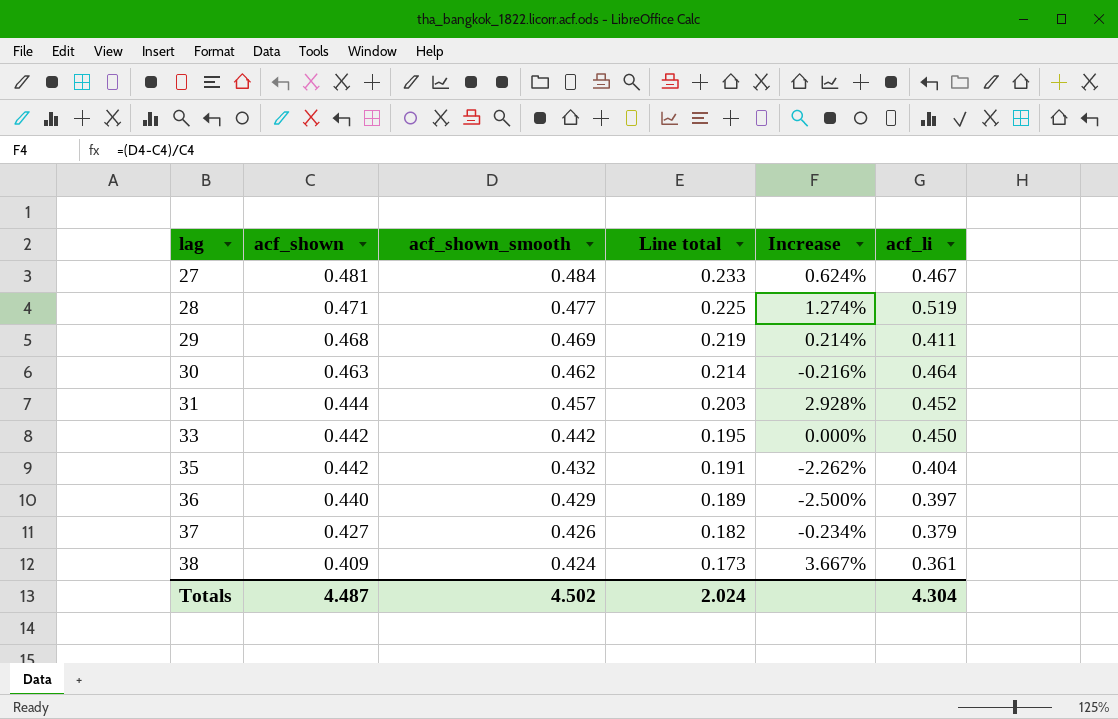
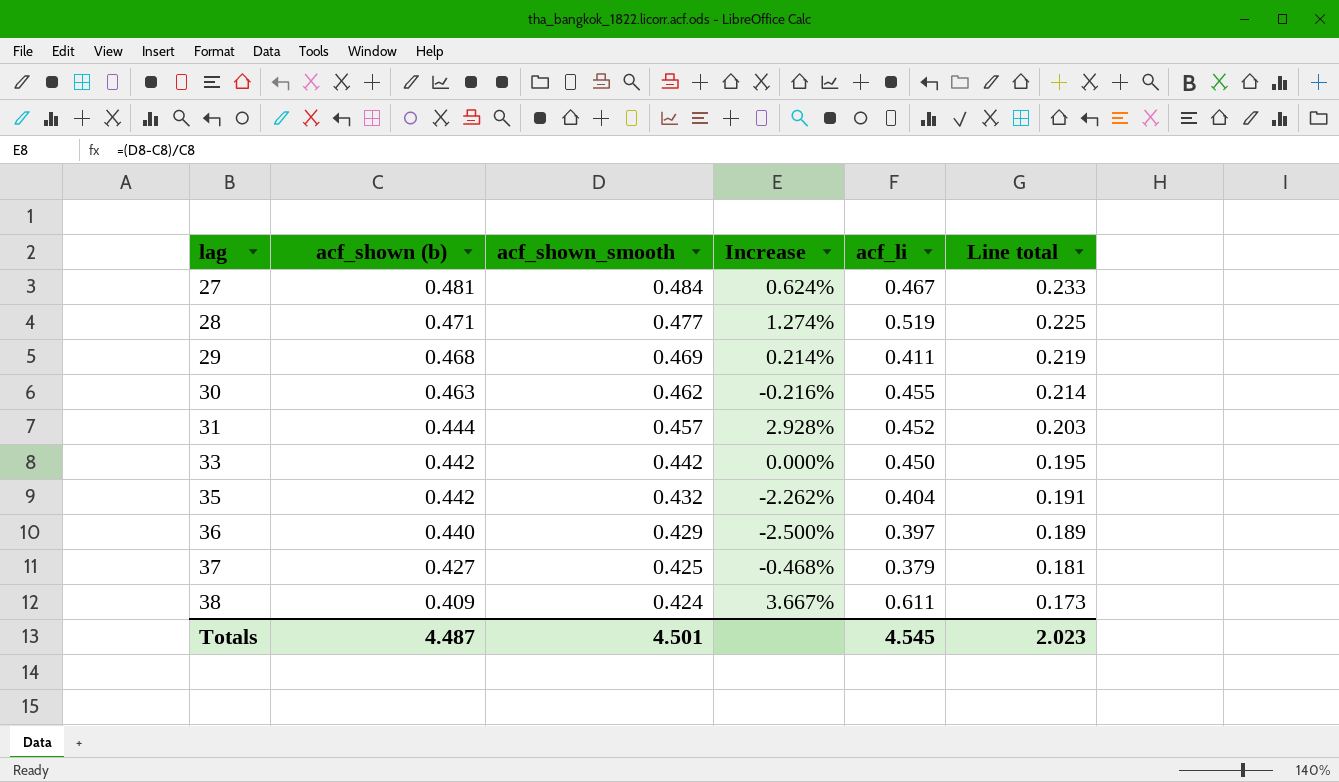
column name: acf_shown -> acf_shown (b)
column Line total | position: 4 -> 6
30 | acf_li: 0.464 -> 0.455
37 | acf_shown_smooth: 0.426 -> 0.425
37 | Increase: -0.234% -> -0.468%
37 | Line total: 0.182 -> 0.181
38 | acf_li: 0.361 -> 0.611
Totals | acf_shown_smooth: 4.502 -> 4.501
Totals | acf_li: 4.304 -> 4.545
Totals | Line total: 2.024 -> 2.023

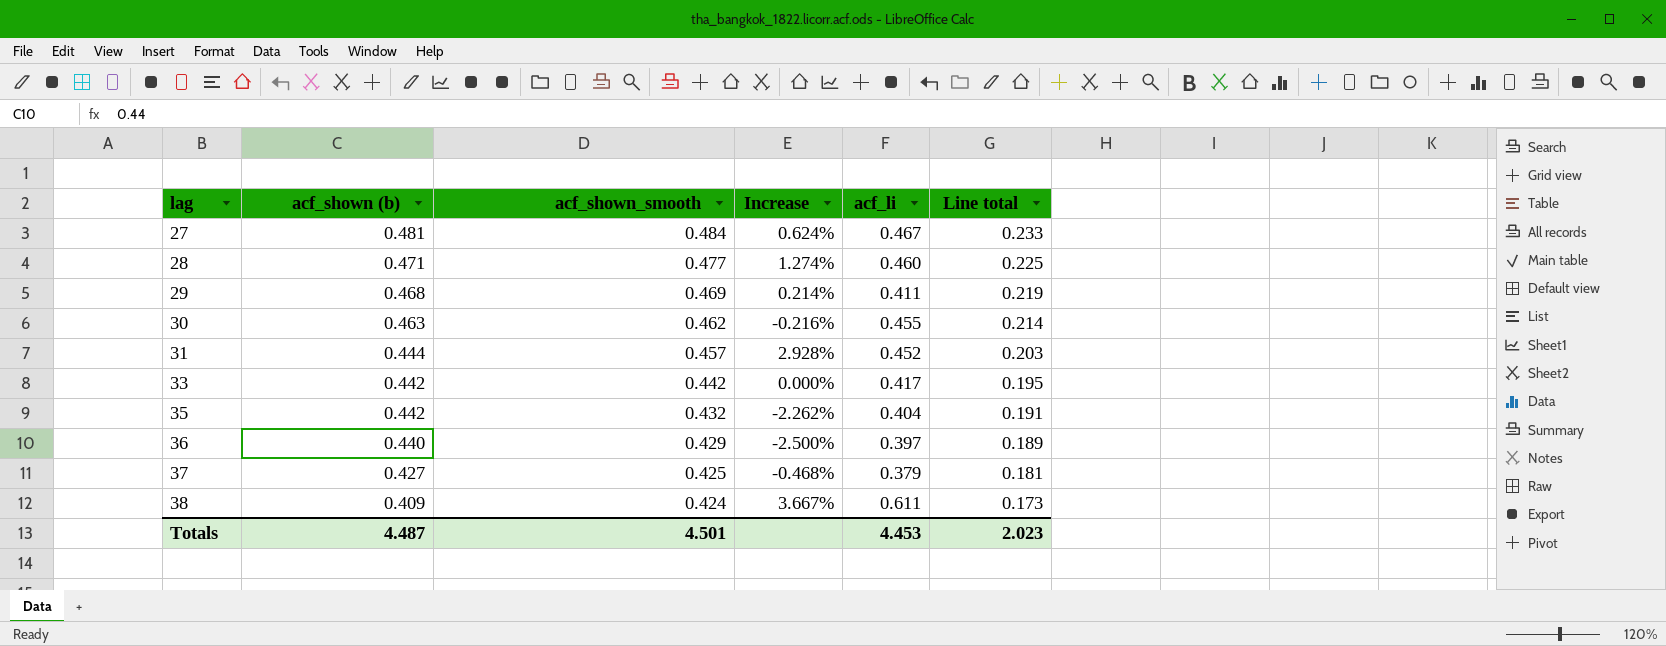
28 | acf_li: 0.519 -> 0.460
33 | acf_li: 0.450 -> 0.417
Totals | acf_li: 4.545 -> 4.453

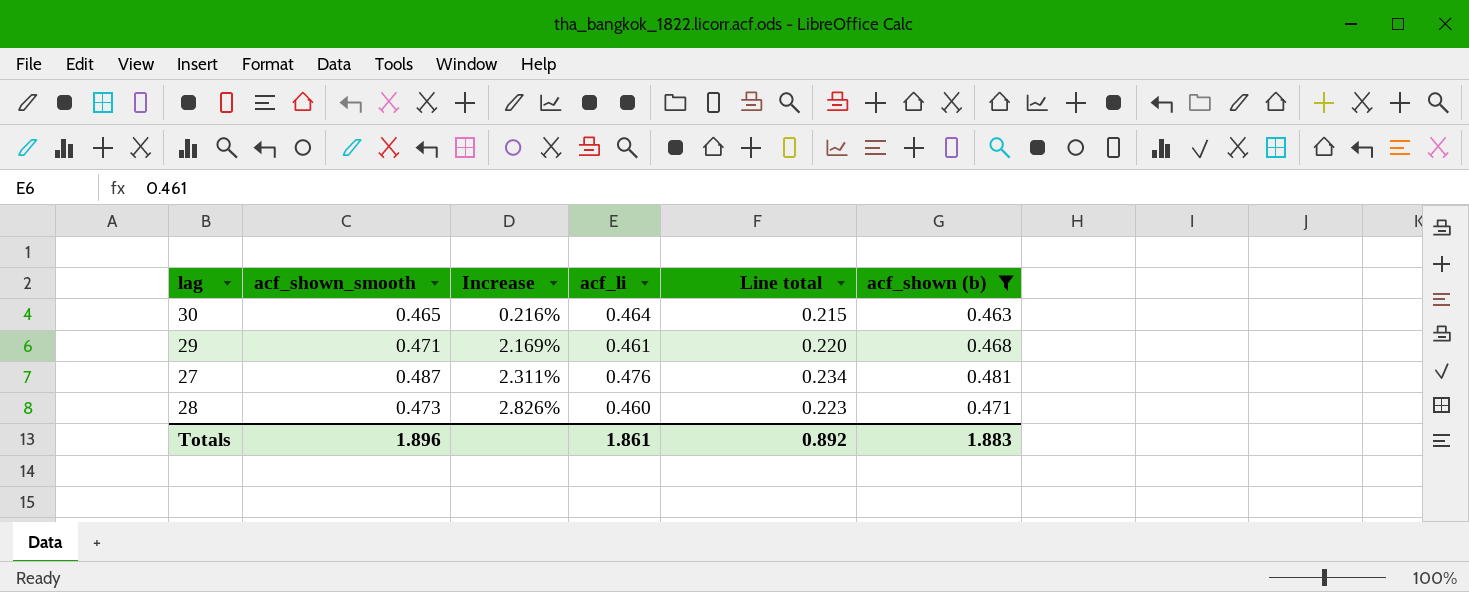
filter: none -> acf_shown (b) >= 0.463
row order: lag ascending -> Increase ascending
column Increase | formula: ([acf_shown_smooth] - [acf_shown (b)]) / [acf_shown (b)] -> ([acf_shown_smooth] - [acf_li]) / [acf_li]
column acf_shown (b) | position: 2 -> 6
30 | acf_shown_smooth: 0.462 -> 0.465
30 | acf_li: 0.455 -> 0.464
30 | Line total: 0.214 -> 0.215
29 | acf_shown_smooth: 0.469 -> 0.471
29 | acf_li: 0.411 -> 0.461
29 | Line total: 0.219 -> 0.220
27 | acf_shown_smooth: 0.484 -> 0.487
27 | acf_li: 0.467 -> 0.476
27 | Line total: 0.233 -> 0.234
28 | acf_shown_smooth: 0.477 -> 0.473
28 | Line total: 0.225 -> 0.223
Totals | acf_shown_smooth: 4.501 -> 1.896
Totals | acf_li: 4.453 -> 1.861
Totals | Line total: 2.023 -> 0.892
Totals | acf_shown (b): 4.487 -> 1.883

